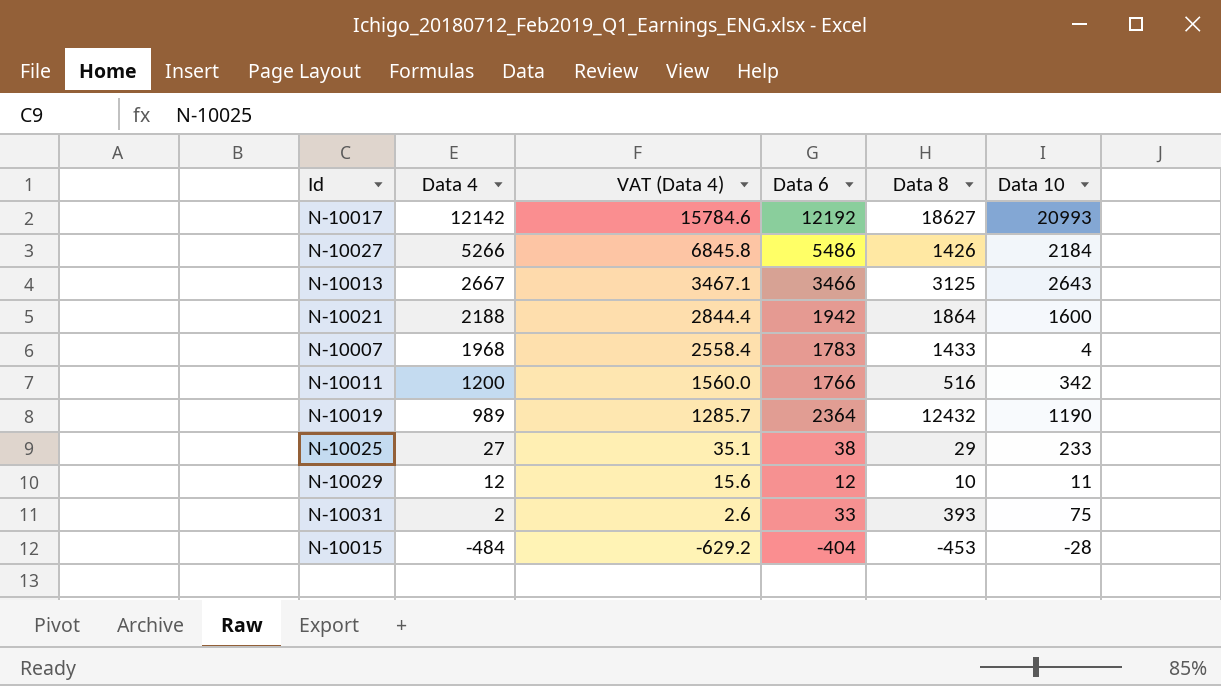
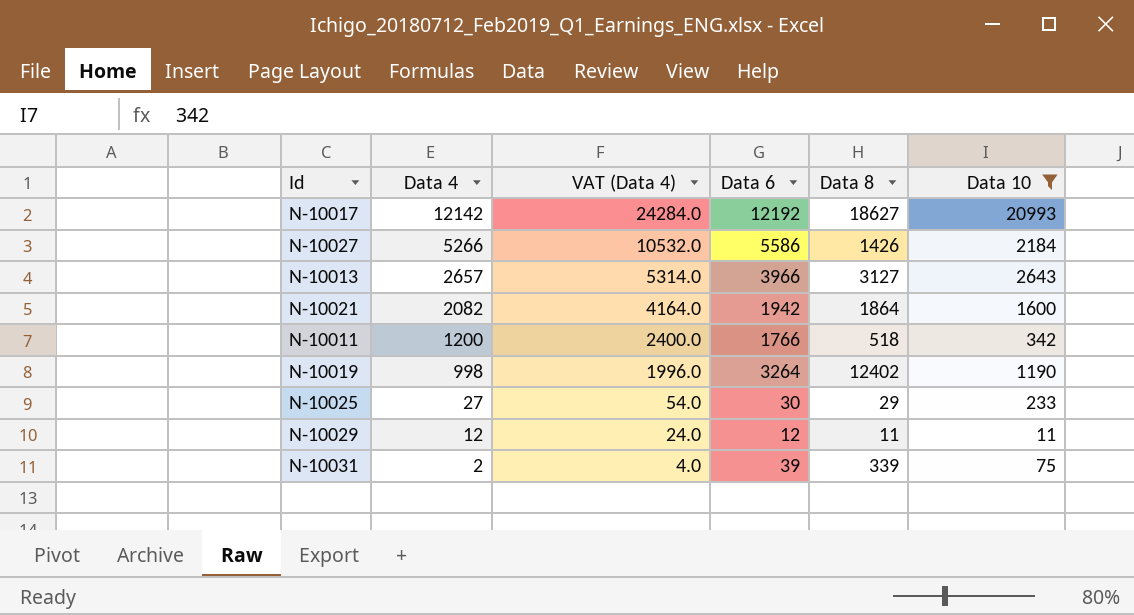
filter: none -> Data 10 >= 11
column VAT (Data 4) | formula: [Data 4] * 1.3 -> [Data 4] * 2
N-10027 | Data 6: 5486 -> 5586
N-10013 | Data 4: 2667 -> 2657
N-10013 | Data 6: 3466 -> 3966
N-10013 | Data 8: 3125 -> 3127
N-10021 | Data 4: 2188 -> 2082
N-10011 | Data 8: 516 -> 518
N-10019 | Data 4: 989 -> 998
N-10019 | Data 6: 2364 -> 3264
N-10019 | Data 8: 12432 -> 12402
N-10025 | Data 6: 38 -> 30
N-10029 | Data 8: 10 -> 11
N-10031 | Data 6: 33 -> 39
N-10031 | Data 8: 393 -> 339

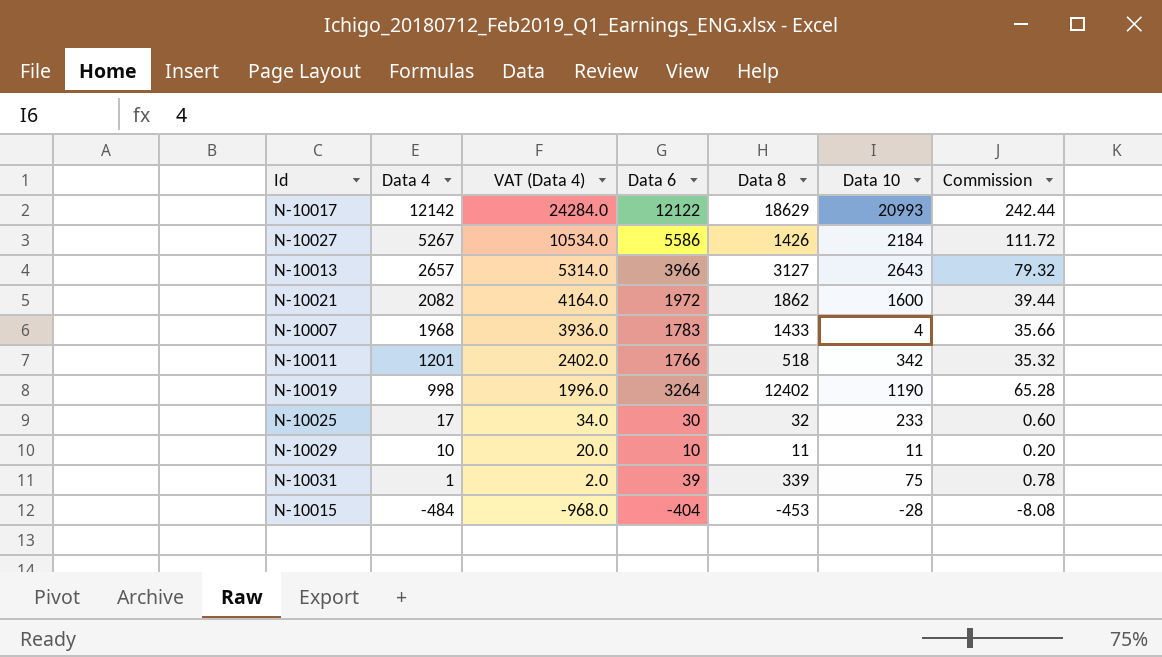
filter: Data 10 >= 11 -> none
column Commission | formula: none -> [Data 6] * 0.02
N-10017 | Data 6: 12192 -> 12122
N-10017 | Data 8: 18627 -> 18629
N-10027 | Data 4: 5266 -> 5267
N-10027 | VAT (Data 4): 10532.0 -> 10534.0
N-10021 | Data 6: 1942 -> 1972
N-10021 | Data 8: 1864 -> 1862
N-10011 | Data 4: 1200 -> 1201
N-10011 | VAT (Data 4): 2400.0 -> 2402.0
N-10025 | Data 4: 27 -> 17
N-10025 | VAT (Data 4): 54.0 -> 34.0
N-10025 | Data 8: 29 -> 32
N-10029 | Data 4: 12 -> 10
N-10029 | VAT (Data 4): 24.0 -> 20.0
N-10029 | Data 6: 12 -> 10
N-10031 | Data 4: 2 -> 1
N-10031 | VAT (Data 4): 4.0 -> 2.0

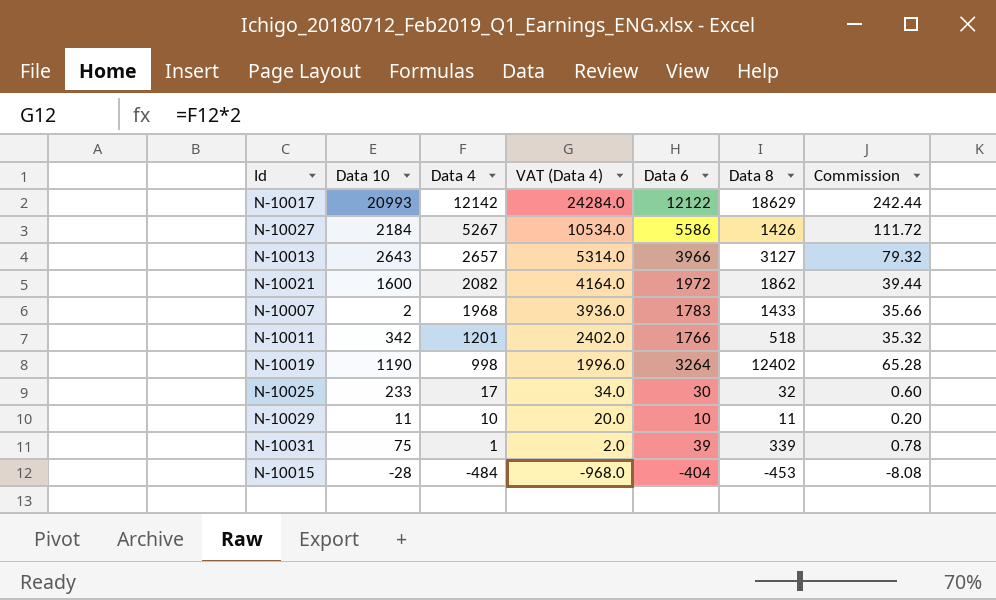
column Data 10 | position: 6 -> 2
N-10007 | Data 10: 4 -> 2

